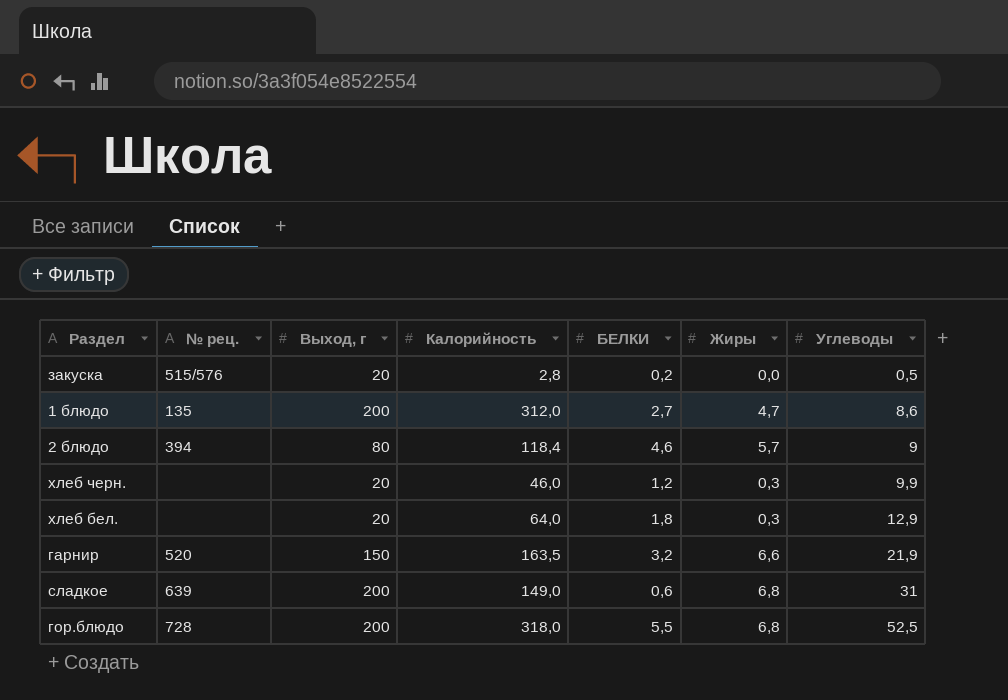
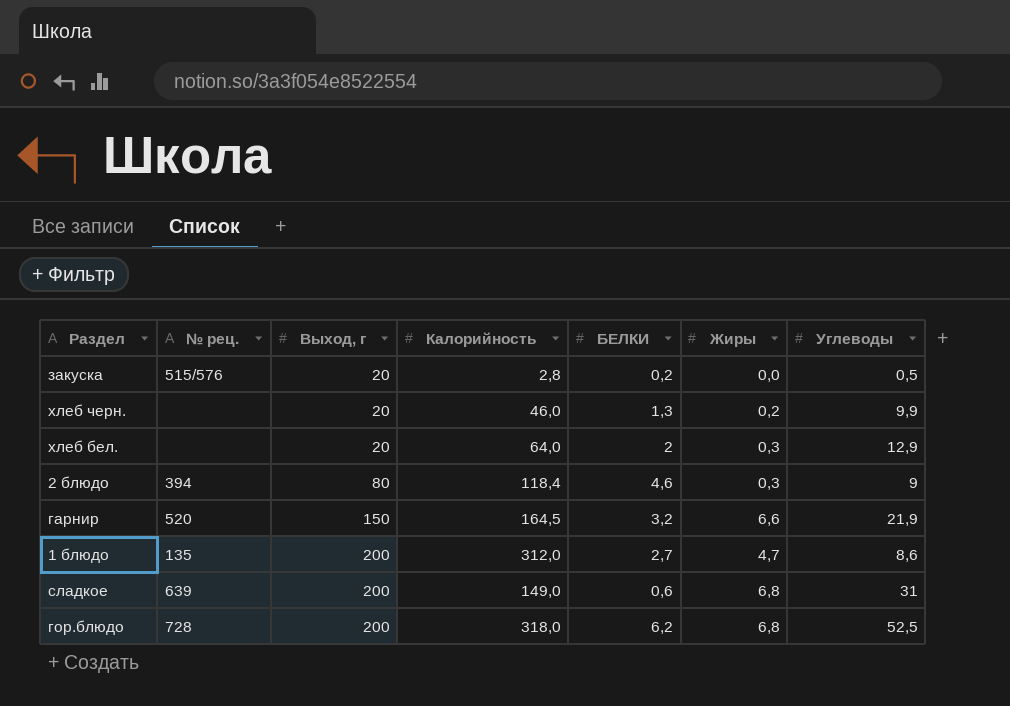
row order: Углеводы ascending -> Выход, г ascending
хлеб черн. | БЕЛКИ: 1,2 -> 1,3
хлеб черн. | Жиры: 0,3 -> 0,2
хлеб бел. | БЕЛКИ: 1,8 -> 2
2 блюдо | Жиры: 5,7 -> 0,3
гарнир | Калорийность: 163,5 -> 164,5
гор.блюдо | БЕЛКИ: 5,5 -> 6,2

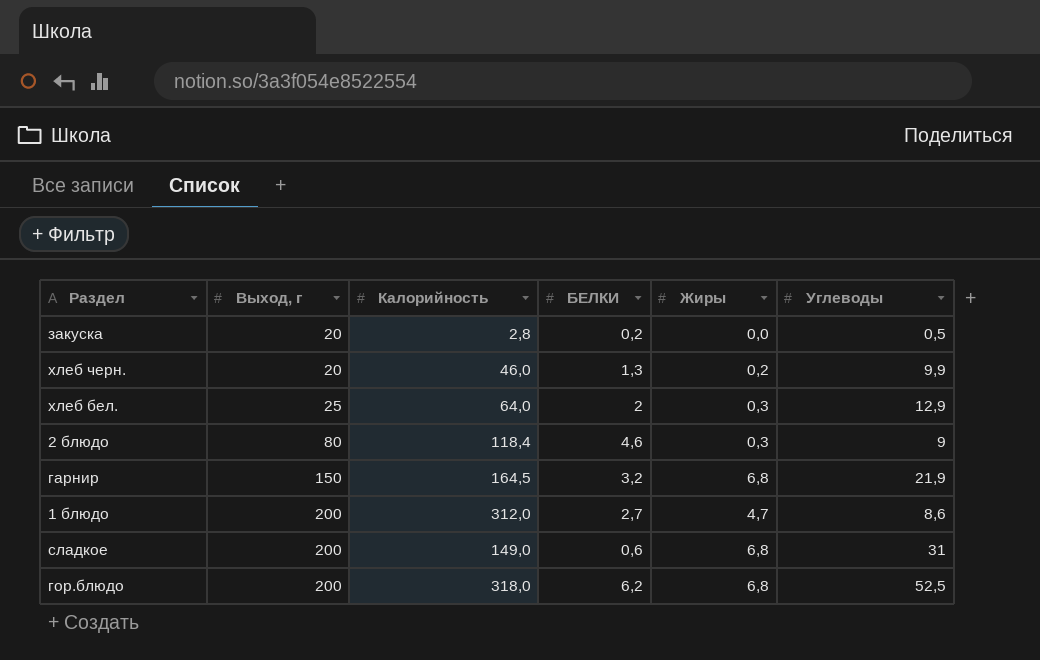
column № рец. | position: 2 -> none
хлеб бел. | Выход, г: 20 -> 25
гарнир | Жиры: 6,6 -> 6,8

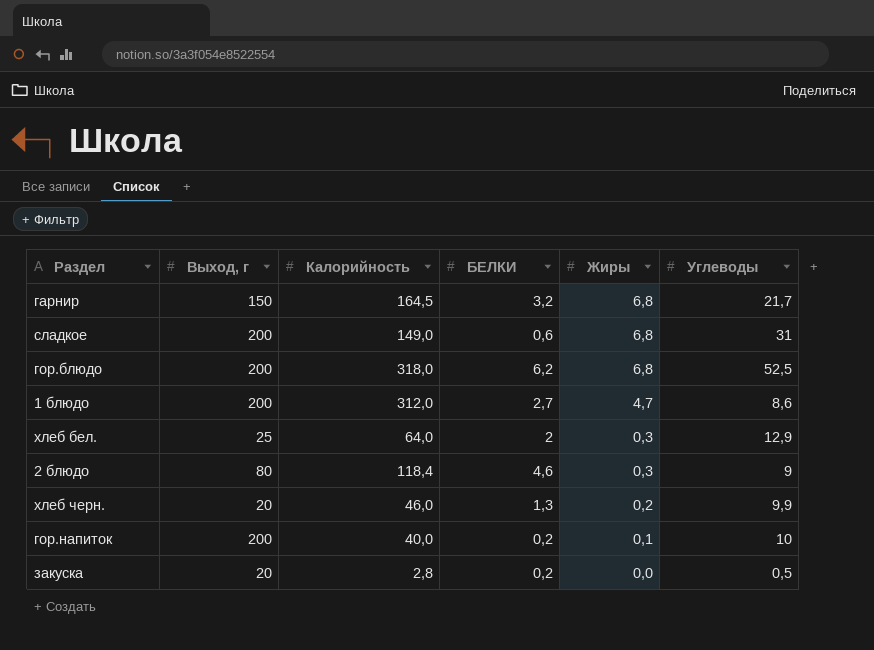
row order: Выход, г ascending -> Жиры descending
гарнир | Углеводы: 21,9 -> 21,7
row гор.напиток: none -> 200 | 40,0 | 0,2 | 0,1 | 10

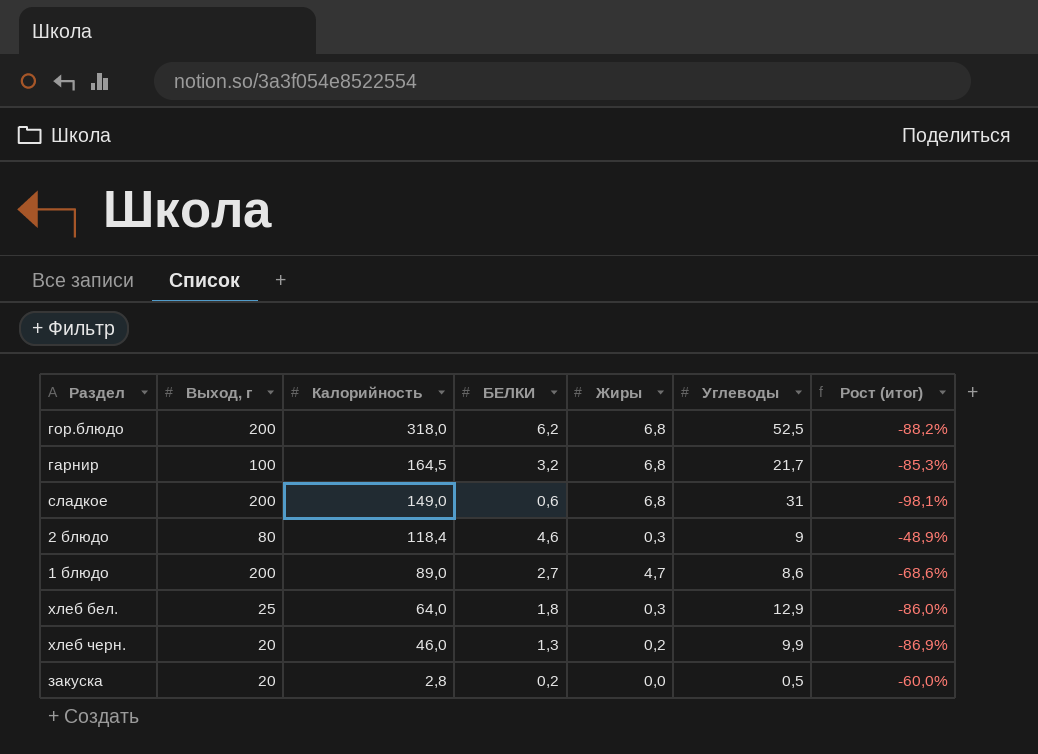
row order: Жиры descending -> Калорийность descending
column Рост (итог) | formula: none -> ([БЕЛКИ] - [Углеводы]) / [Углеводы]
row гор.напиток: 200 | 40,0 | 0,2 | 0,1 | 10 -> none
гарнир | Выход, г: 150 -> 100
1 блюдо | Калорийность: 312,0 -> 89,0
хлеб бел. | БЕЛКИ: 2 -> 1,8

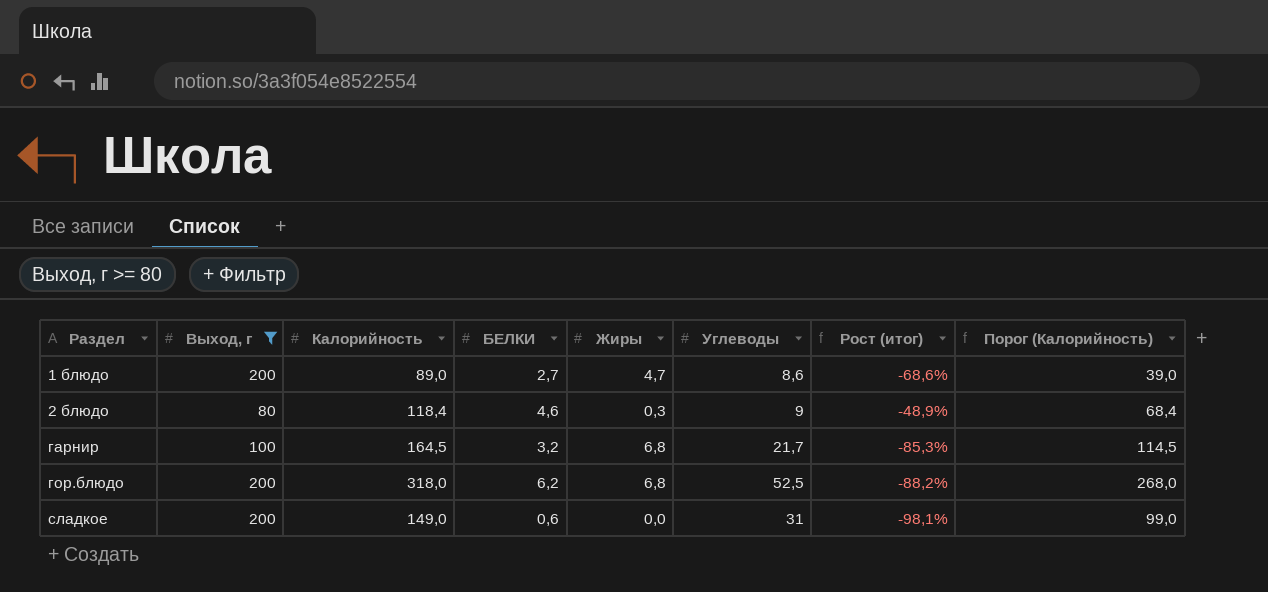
filter: none -> Выход, г >= 80
row order: Калорийность descending -> Раздел ascending
column Порог (Калорийность) | formula: none -> [Калорийность] - 50
сладкое | Жиры: 6,8 -> 0,0

